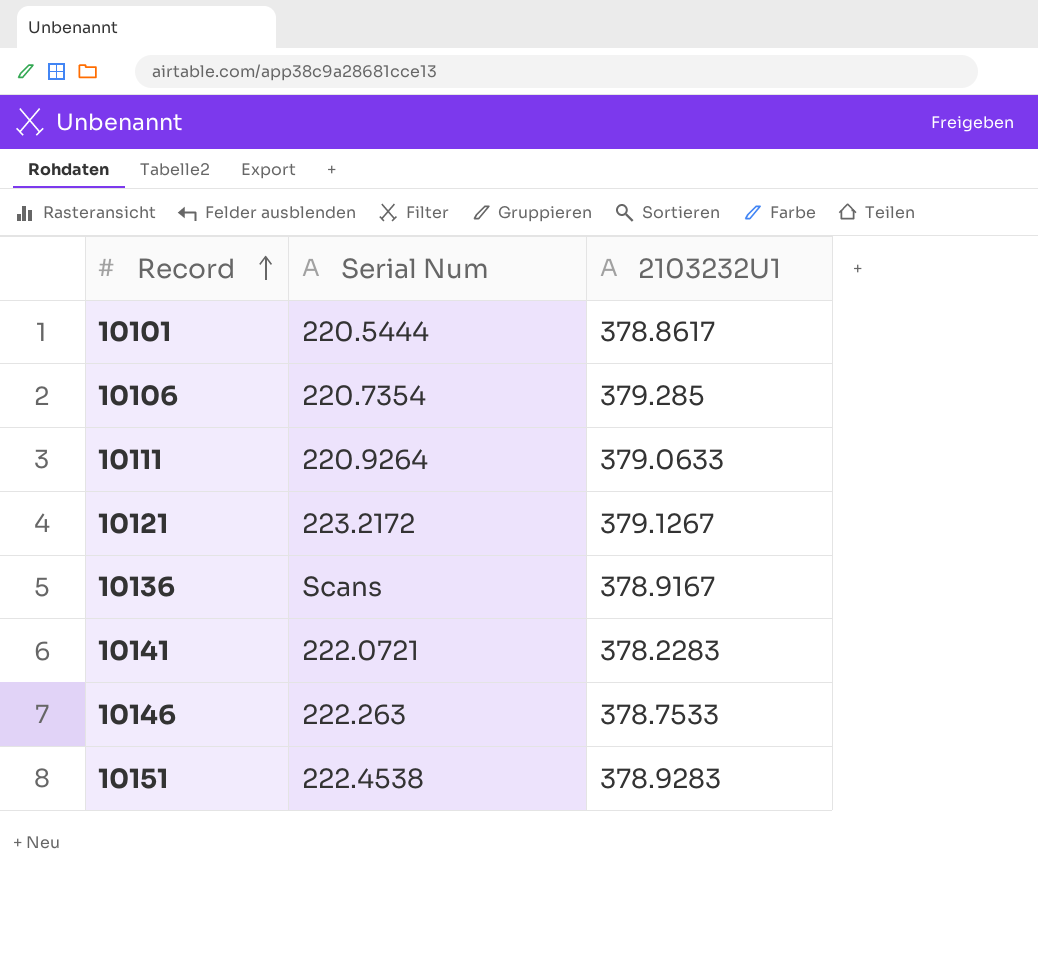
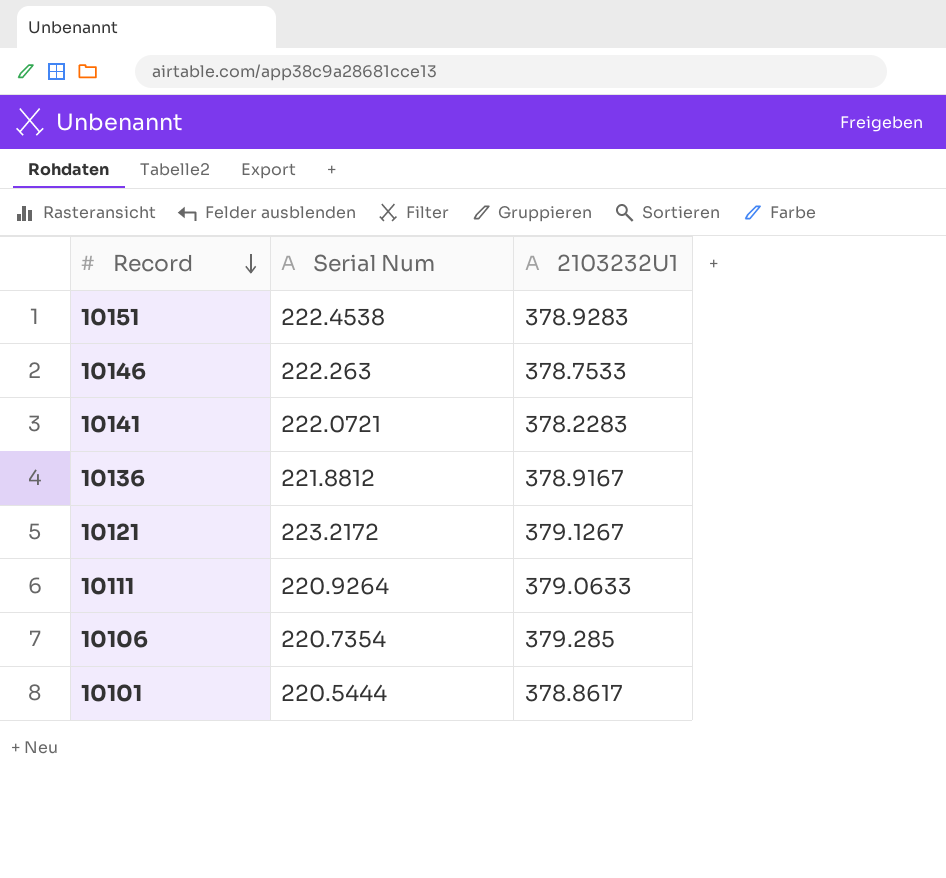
row order: Record ascending -> Record descending
10136 | Serial Num: Scans -> 221.8812

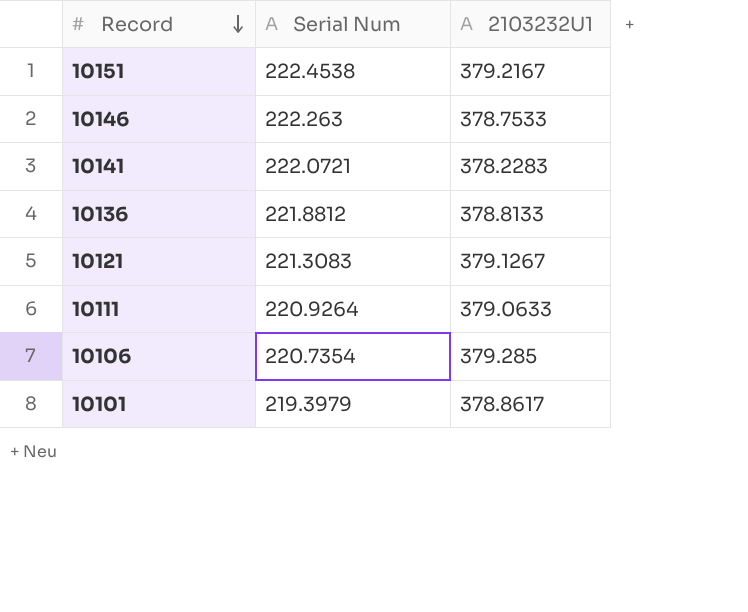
10151 | 2103232U1: 378.9283 -> 379.2167
10136 | 2103232U1: 378.9167 -> 378.8133
10121 | Serial Num: 223.2172 -> 221.3083
10101 | Serial Num: 220.5444 -> 219.3979

